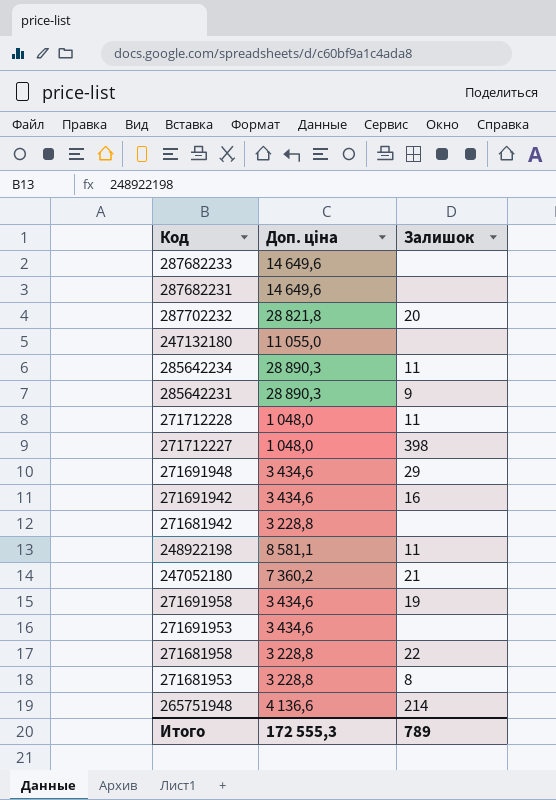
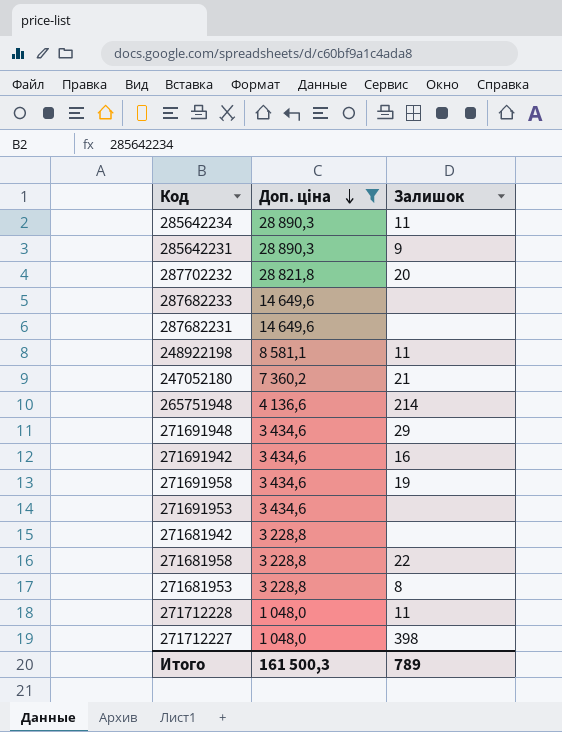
filter: none -> Доп. ціна != 11 055,0
row order: none -> Доп. ціна descending
Итого | Доп. ціна: 172 555,3 -> 161 500,3

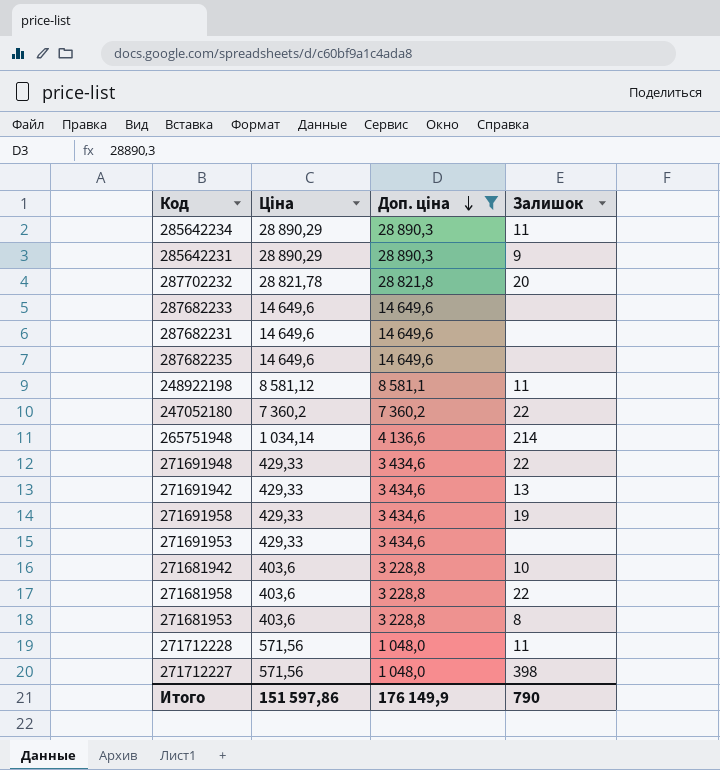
column Ціна | position: none -> 2
row 287682235: none -> 14 649,6 | 14 649,6 | none
247052180 | Залишок: 21 -> 22
271691948 | Залишок: 29 -> 22
271691942 | Залишок: 16 -> 13
271681942 | Залишок: none -> 10
Итого | Доп. ціна: 161 500,3 -> 176 149,9
Итого | Залишок: 789 -> 790

